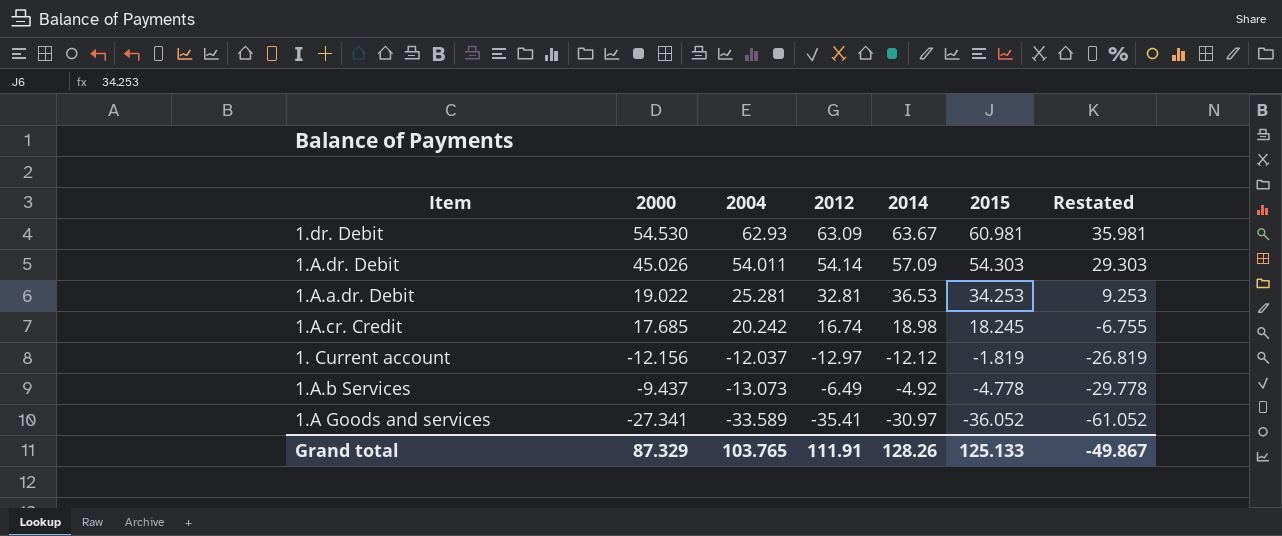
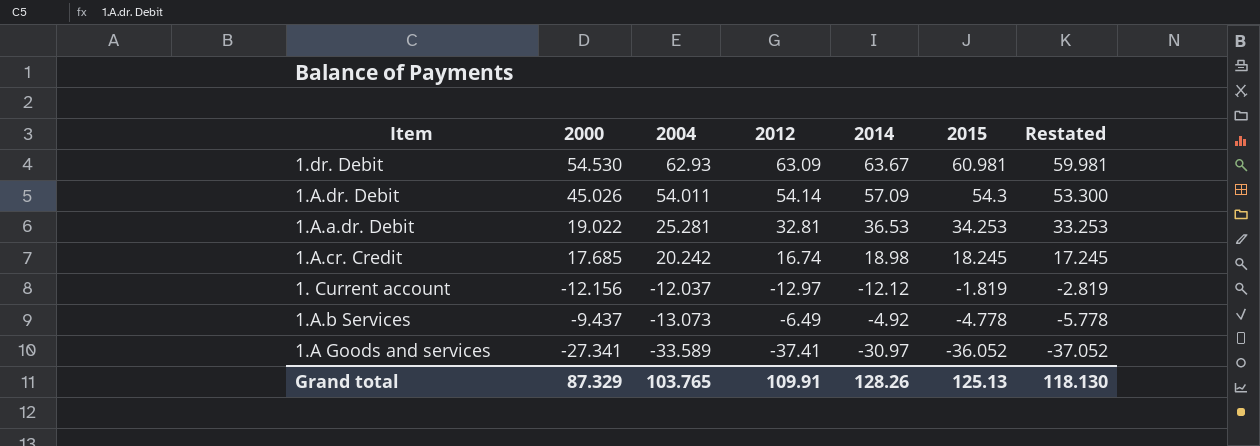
column Restated | formula: [2015] - 25 -> [2015] - 1
1.A.dr. Debit | 2015: 54.303 -> 54.3
1.A Goods and services | 2012: -35.41 -> -37.41
Grand total | 2012: 111.91 -> 109.91
Grand total | 2015: 125.133 -> 125.13
Grand total | Restated: -49.867 -> 118.130

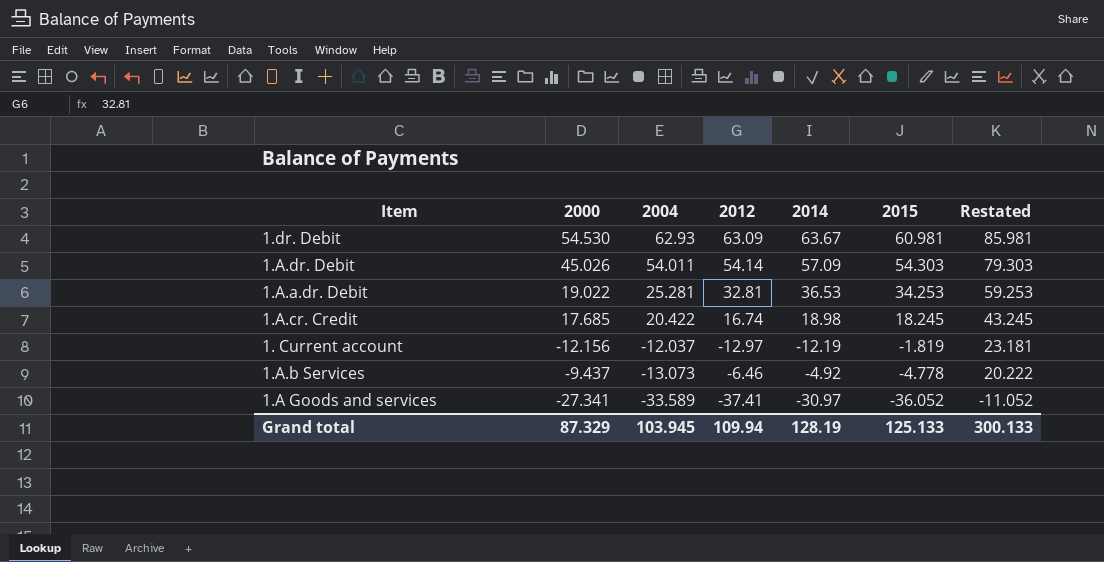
column Restated | formula: [2015] - 1 -> [2015] + 25
1.A.dr. Debit | 2015: 54.3 -> 54.303
1.A.cr. Credit | 2004: 20.242 -> 20.422
1. Current account | 2014: -12.12 -> -12.19
1.A.b Services | 2012: -6.49 -> -6.46
Grand total | 2004: 103.765 -> 103.945
Grand total | 2012: 109.91 -> 109.94
Grand total | 2014: 128.26 -> 128.19
Grand total | 2015: 125.13 -> 125.133
Grand total | Restated: 118.130 -> 300.133

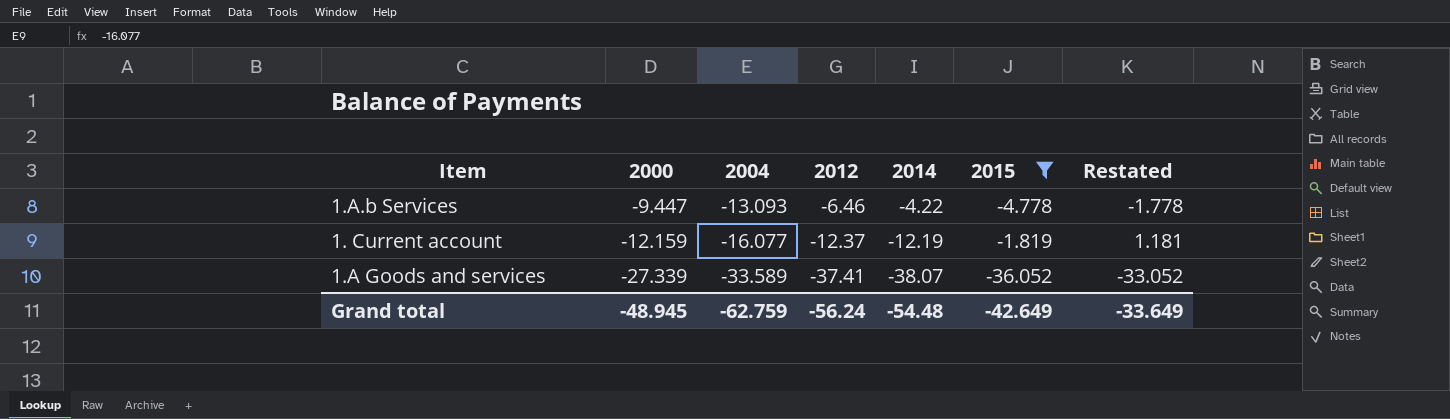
filter: none -> 2015 <= -1.819
row order: 2004 descending -> 2000 descending
column Restated | formula: [2015] + 25 -> [2015] + 3
1.A.b Services | 2000: -9.437 -> -9.447
1.A.b Services | 2004: -13.073 -> -13.093
1.A.b Services | 2014: -4.92 -> -4.22
1. Current account | 2000: -12.156 -> -12.159
1. Current account | 2004: -12.037 -> -16.077
1. Current account | 2012: -12.97 -> -12.37
1.A Goods and services | 2000: -27.341 -> -27.339
1.A Goods and services | 2014: -30.97 -> -38.07
Grand total | 2000: 87.329 -> -48.945
Grand total | 2004: 103.945 -> -62.759
Grand total | 2012: 109.94 -> -56.24
Grand total | 2014: 128.19 -> -54.48
Grand total | 2015: 125.133 -> -42.649
Grand total | Restated: 300.133 -> -33.649

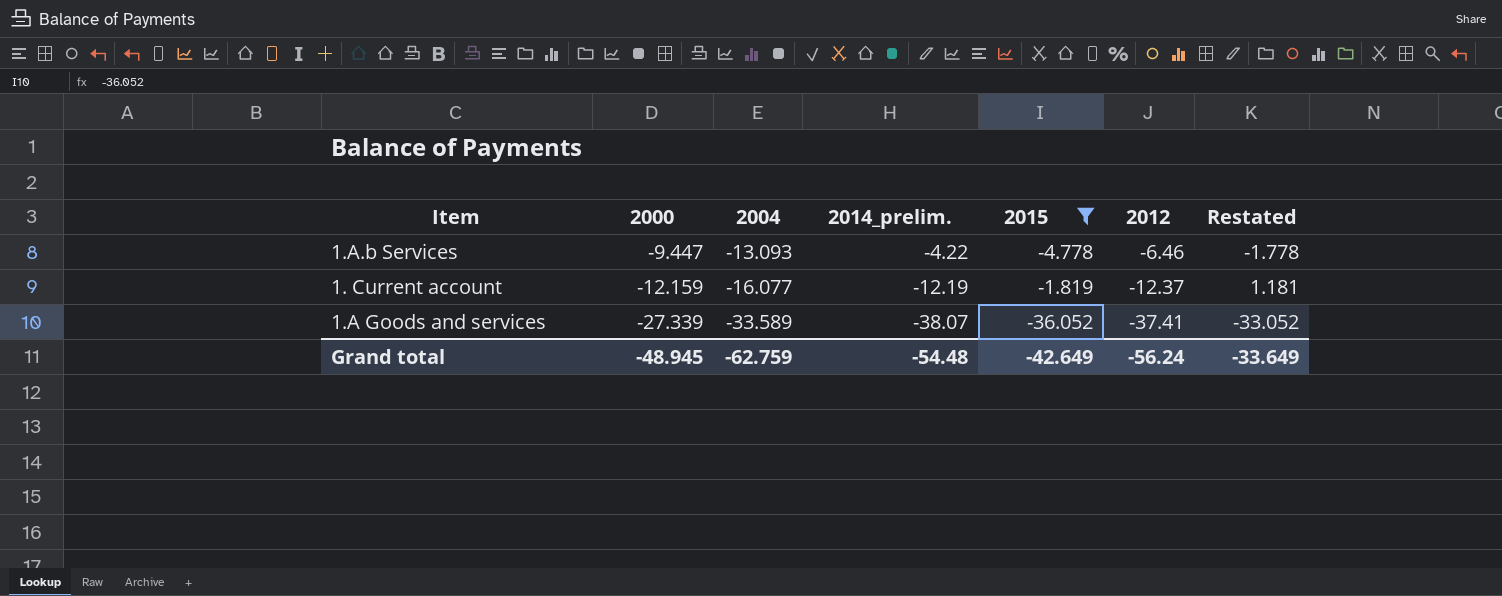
column name: 2014 -> 2014_prelim.
column 2012 | position: 4 -> 6

